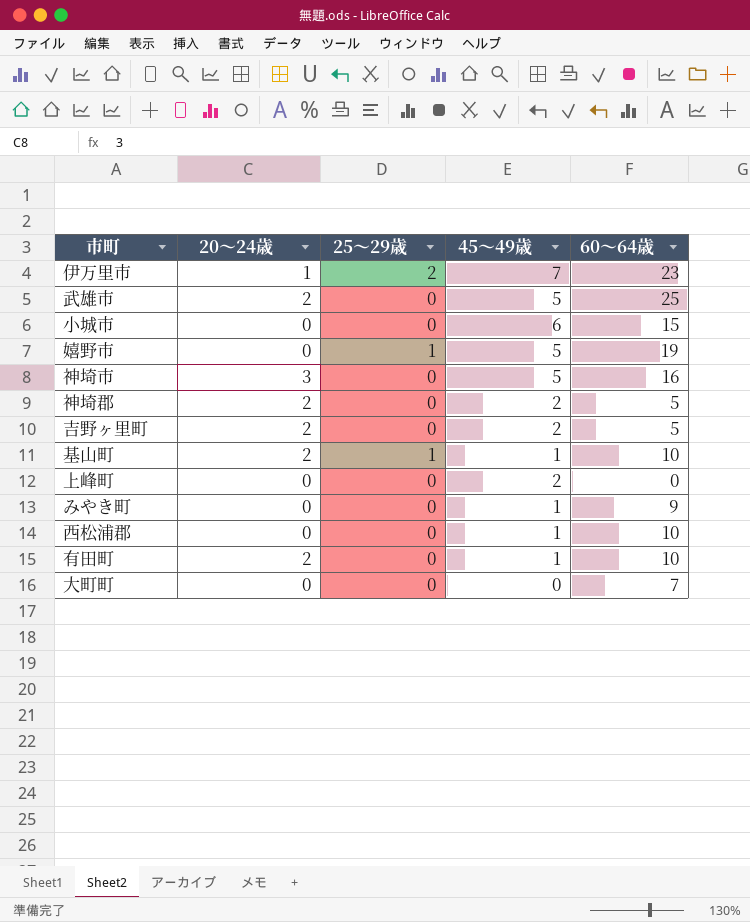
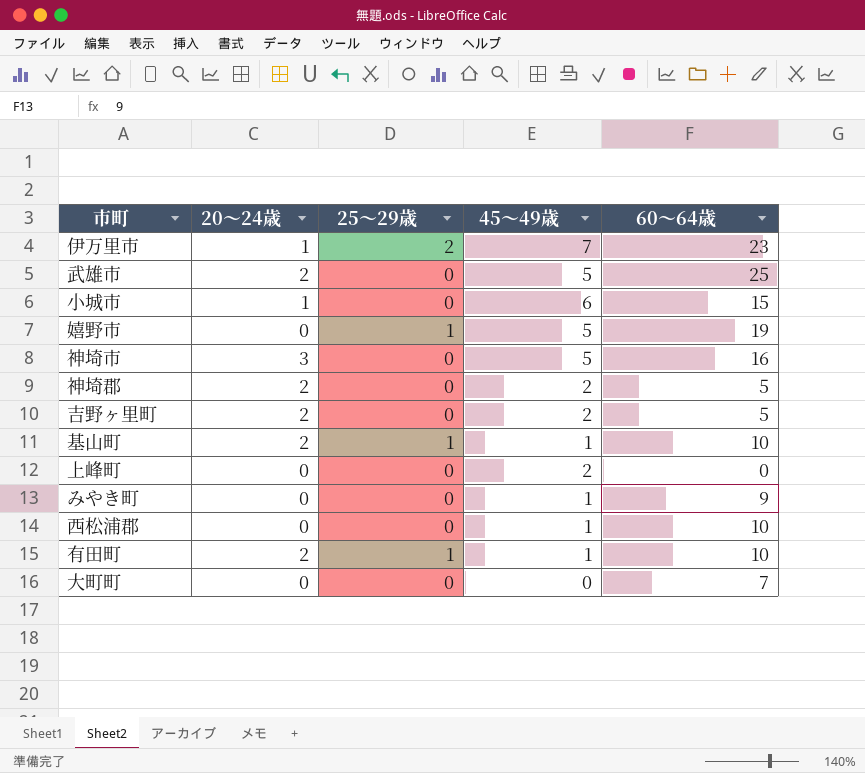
小城市 | 20～24歳: 0 -> 1
有田町 | 25～29歳: 0 -> 1

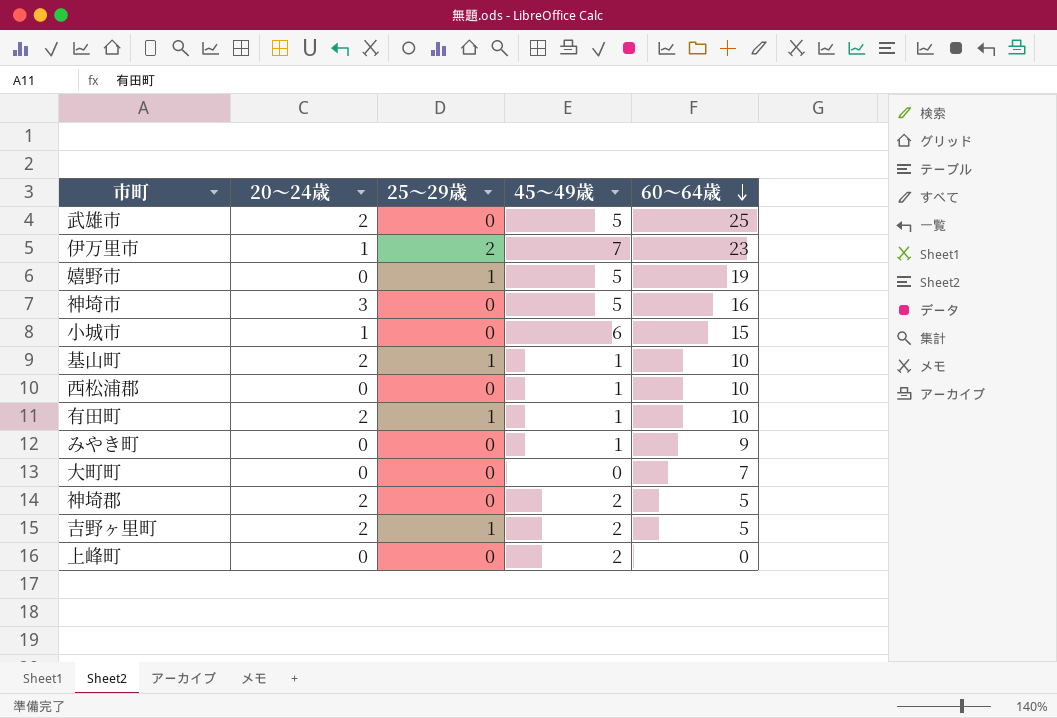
row order: none -> 60～64歳 descending
吉野ヶ里町 | 25～29歳: 0 -> 1

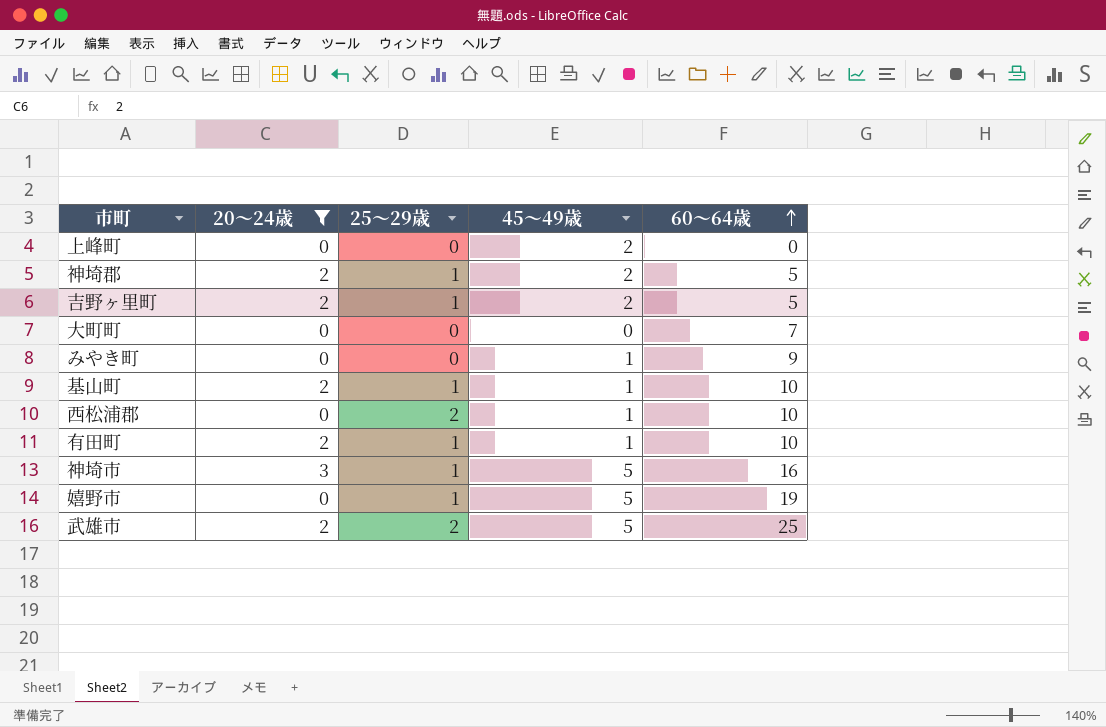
filter: none -> 20～24歳 != 1
row order: 60～64歳 descending -> 60～64歳 ascending
神埼郡 | 25～29歳: 0 -> 1
西松浦郡 | 25～29歳: 0 -> 2
神埼市 | 25～29歳: 0 -> 1
武雄市 | 25～29歳: 0 -> 2

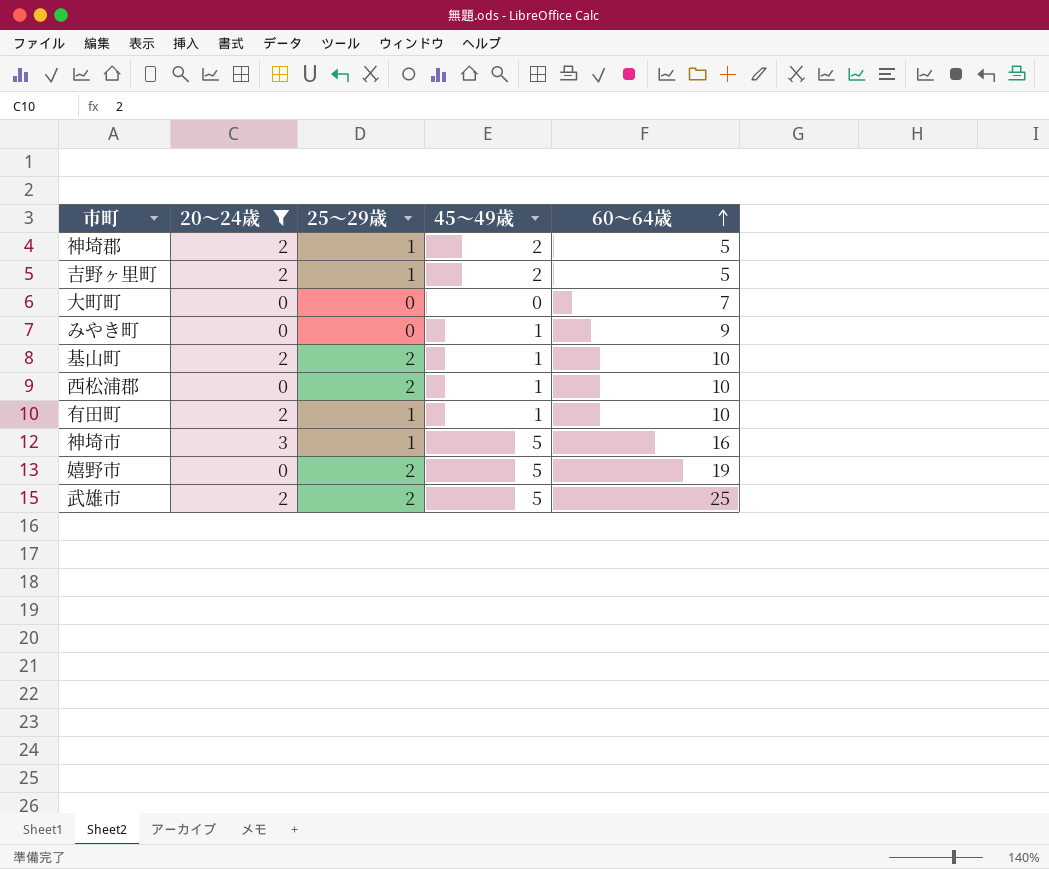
row 上峰町: 0 | 0 | 2 | 0 -> none
基山町 | 25～29歳: 1 -> 2
嬉野市 | 25～29歳: 1 -> 2

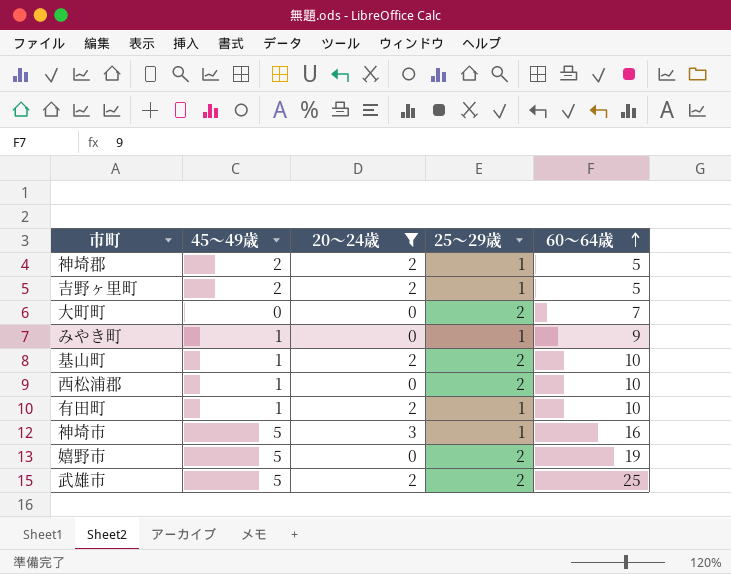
column 45～49歳 | position: 4 -> 2
大町町 | 25～29歳: 0 -> 2
みやき町 | 25～29歳: 0 -> 1

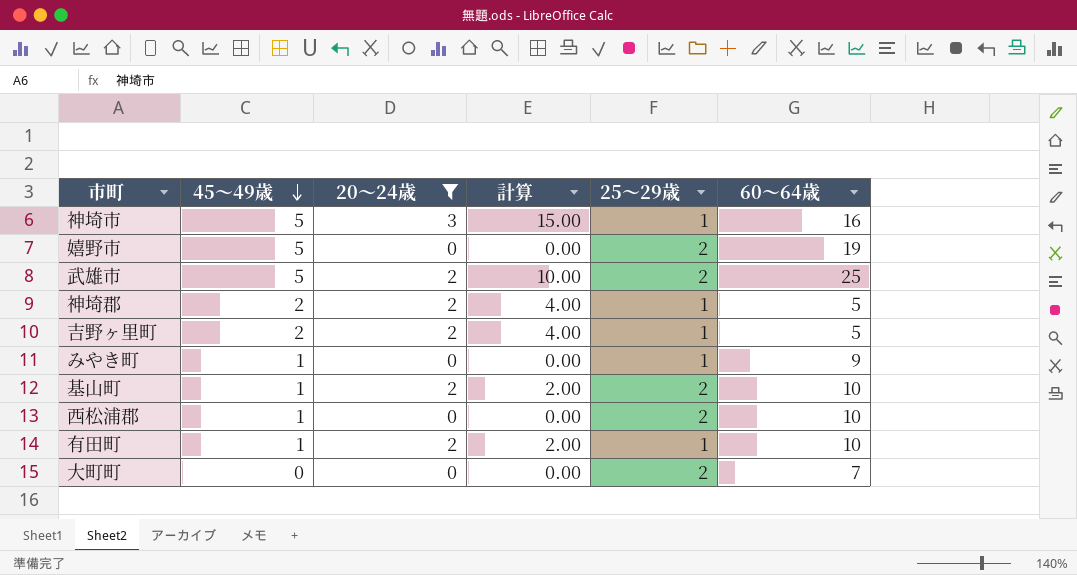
row order: 60～64歳 ascending -> 45～49歳 descending
column 計算 | formula: none -> [45～49歳] * [20～24歳]

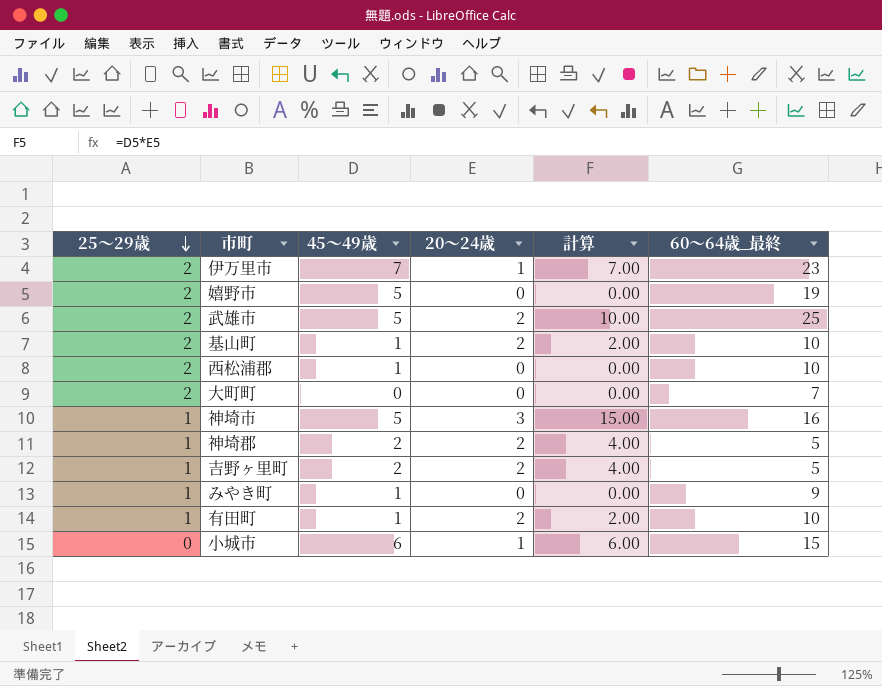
filter: 20～24歳 != 1 -> none
row order: 45～49歳 descending -> 25～29歳 descending
column 25～29歳 | position: 5 -> 1
column name: 60～64歳 -> 60～64歳_最終

